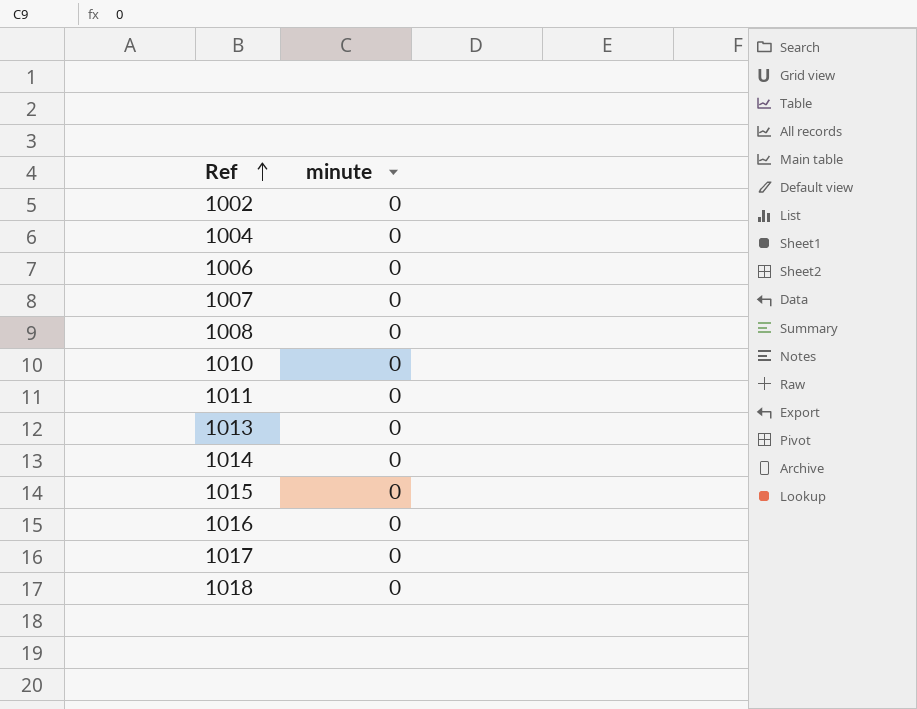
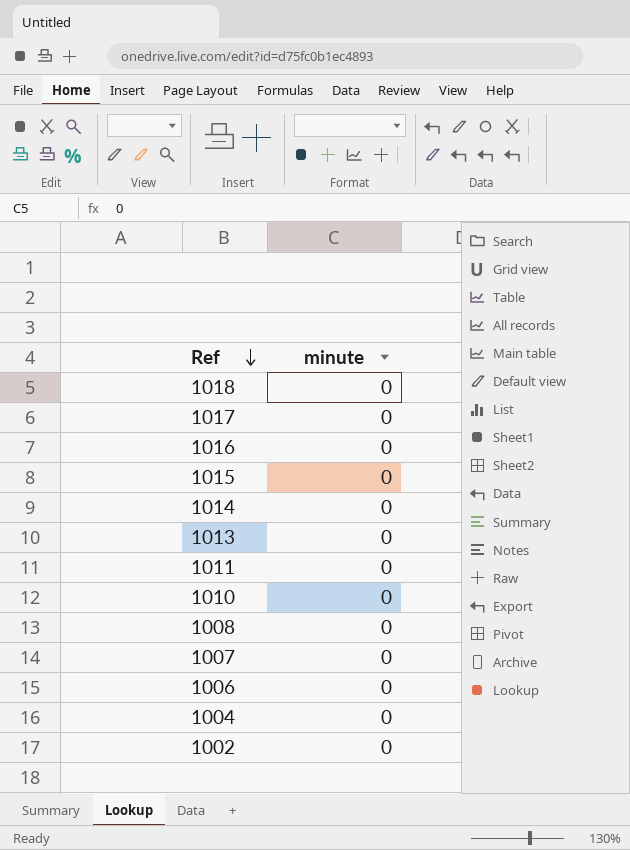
row order: Ref ascending -> Ref descending

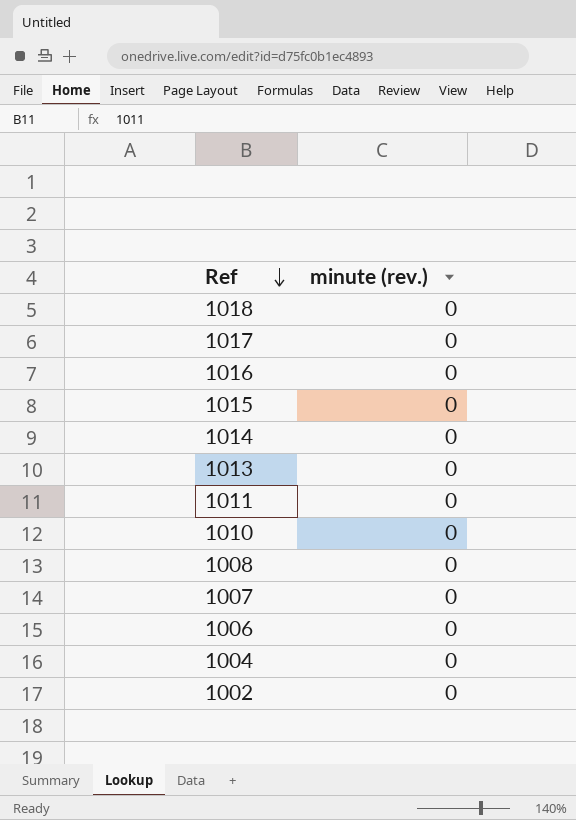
column name: minute -> minute (rev.)

